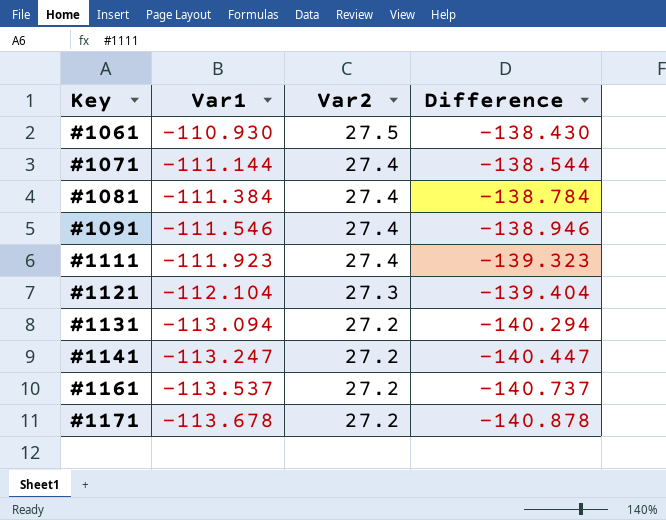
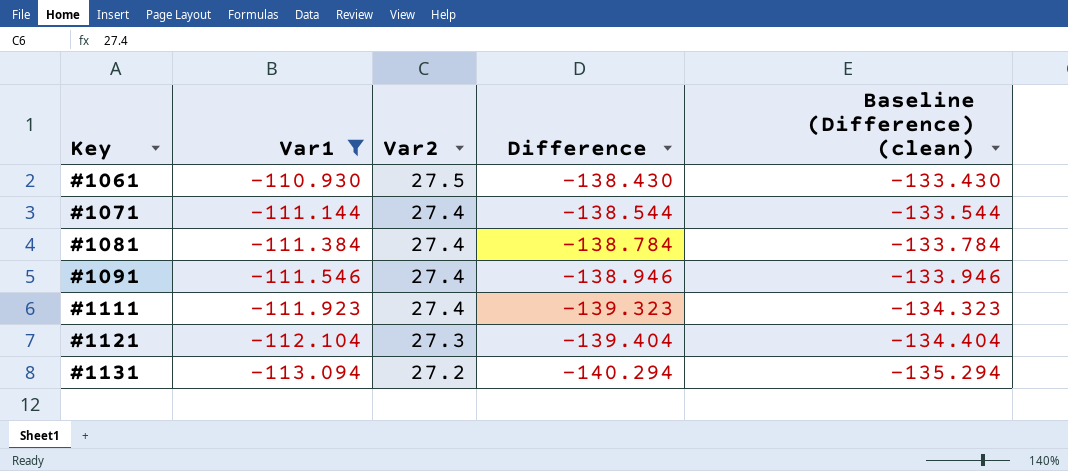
filter: none -> Var1 >= -113.094
column Baseline (Difference) (clean) | formula: none -> [Difference] + 5

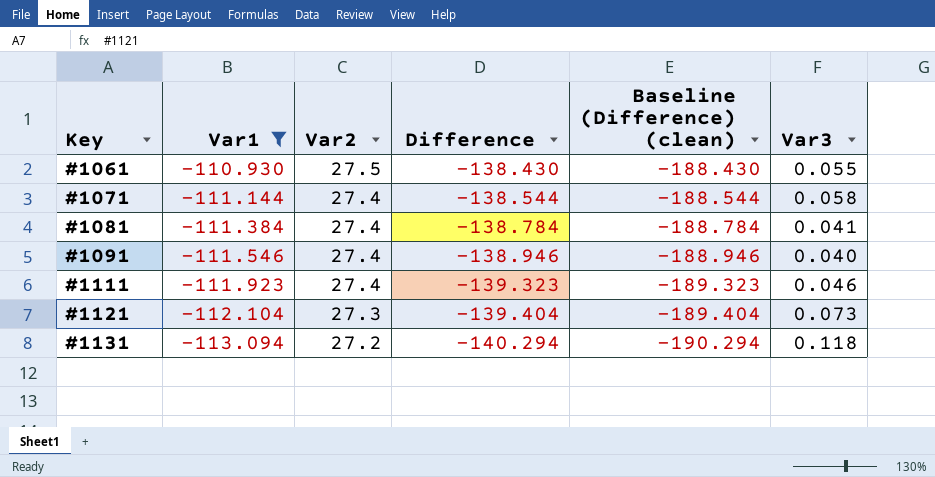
column Baseline (Difference) (clean) | formula: [Difference] + 5 -> [Difference] - 50
column Var3 | position: none -> 6

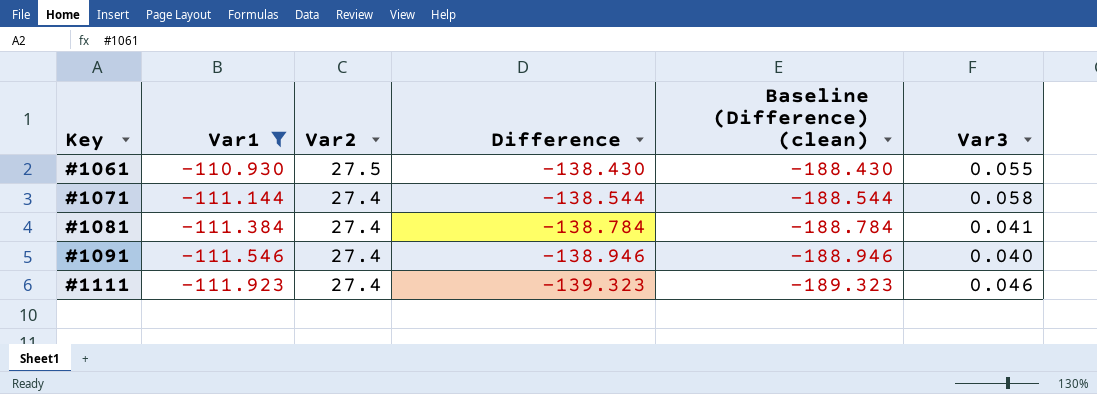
row #1121: -112.104 | 27.3 | -139.404 | -189.404 | 0.073 -> none
row #1131: -113.094 | 27.2 | -140.294 | -190.294 | 0.118 -> none

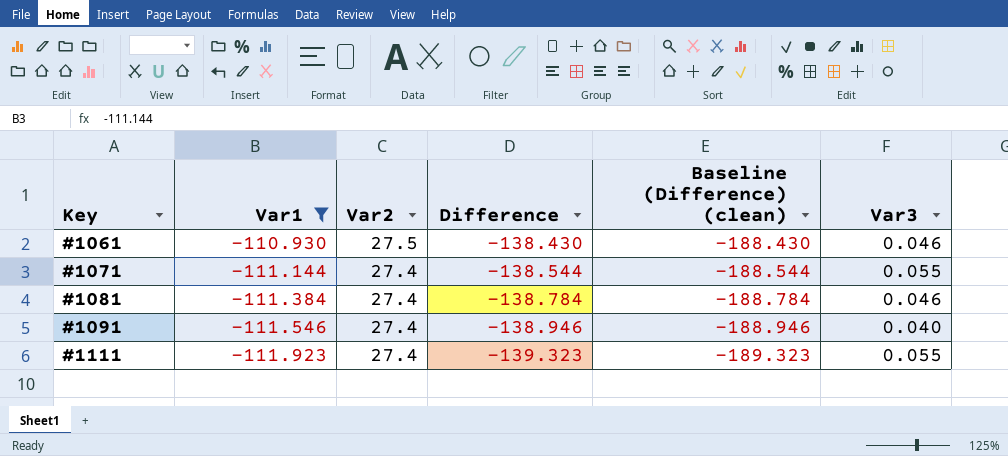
#1061 | Var3: 0.055 -> 0.046
#1071 | Var3: 0.058 -> 0.055
#1081 | Var3: 0.041 -> 0.046
#1111 | Var3: 0.046 -> 0.055

